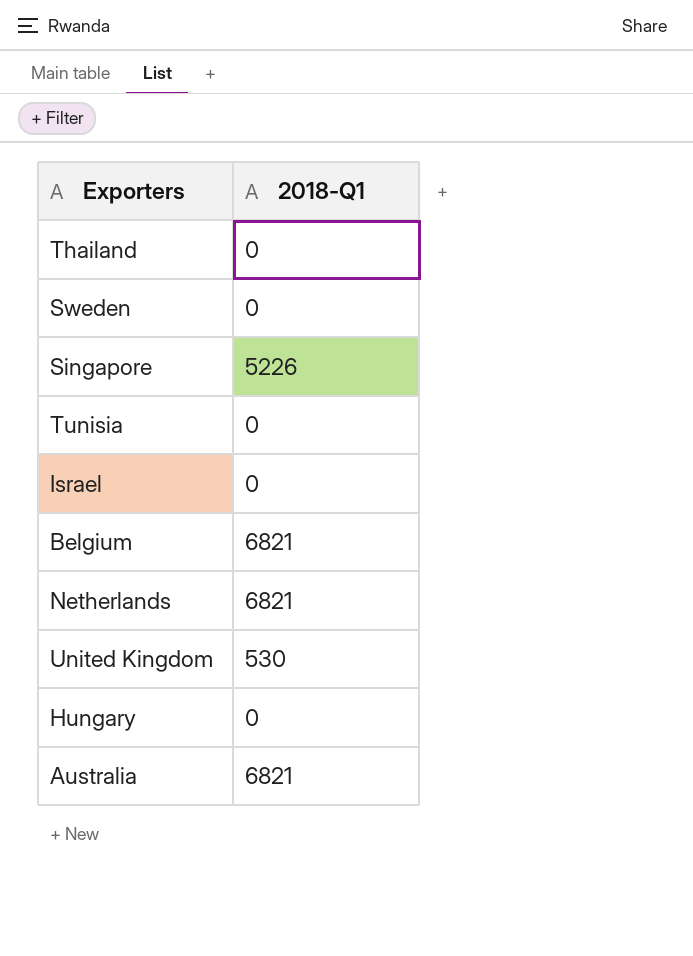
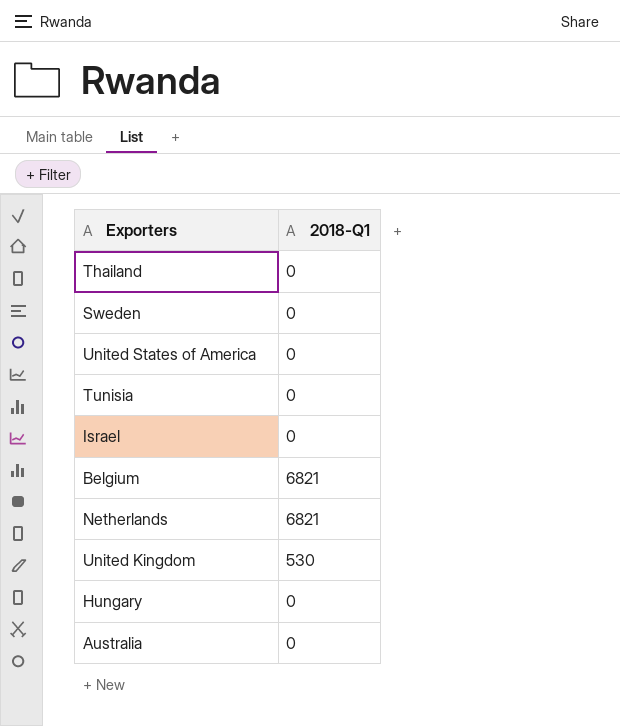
row Singapore: 5226 -> none
row United States of America: none -> 0
Australia | 2018-Q1: 6821 -> 0

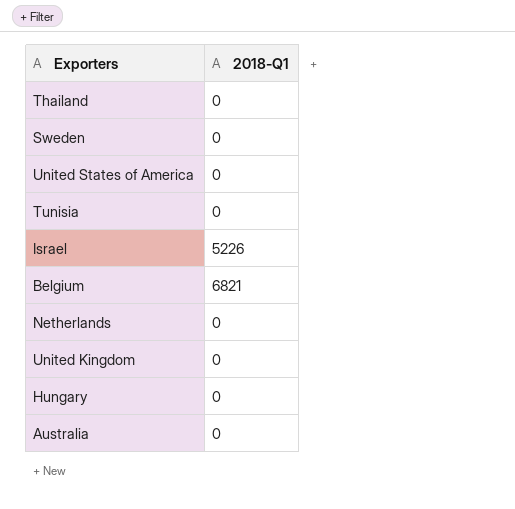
Israel | 2018-Q1: 0 -> 5226
Netherlands | 2018-Q1: 6821 -> 0
United Kingdom | 2018-Q1: 530 -> 0

